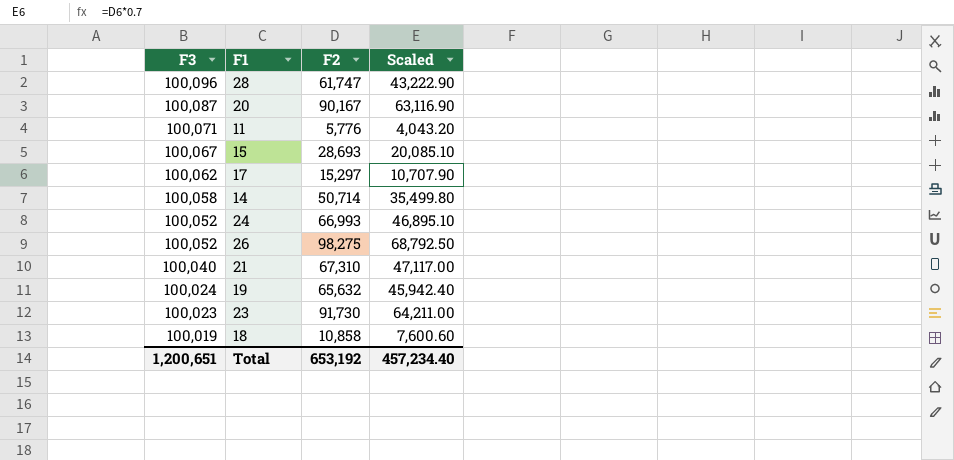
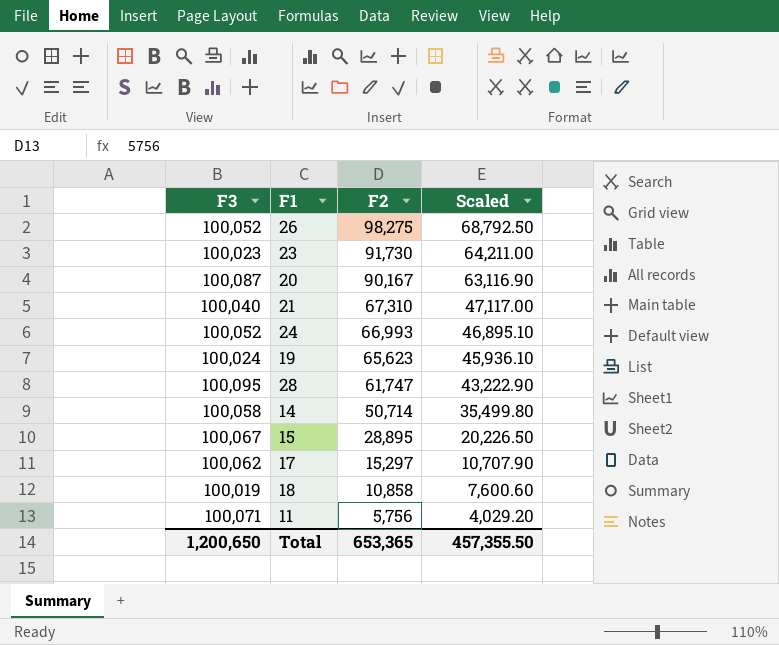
row order: F3 descending -> F2 descending
19 | F2: 65,632 -> 65,623
19 | Scaled: 45,942.40 -> 45,936.10
28 | F3: 100,096 -> 100,095
15 | F2: 28,693 -> 28,895
15 | Scaled: 20,085.10 -> 20,226.50
11 | F2: 5,776 -> 5,756
11 | Scaled: 4,043.20 -> 4,029.20
Total | F3: 1,200,651 -> 1,200,650
Total | F2: 653,192 -> 653,365
Total | Scaled: 457,234.40 -> 457,355.50

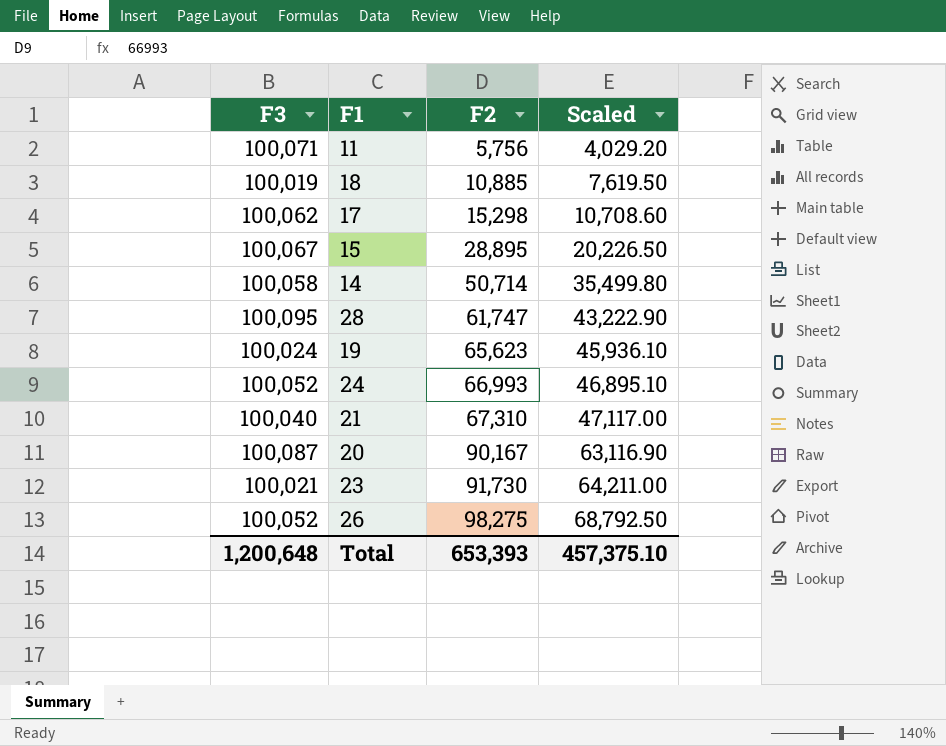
row order: F2 descending -> F2 ascending
18 | F2: 10,858 -> 10,885
18 | Scaled: 7,600.60 -> 7,619.50
17 | F2: 15,297 -> 15,298
17 | Scaled: 10,707.90 -> 10,708.60
23 | F3: 100,023 -> 100,021
Total | F3: 1,200,650 -> 1,200,648
Total | F2: 653,365 -> 653,393
Total | Scaled: 457,355.50 -> 457,375.10

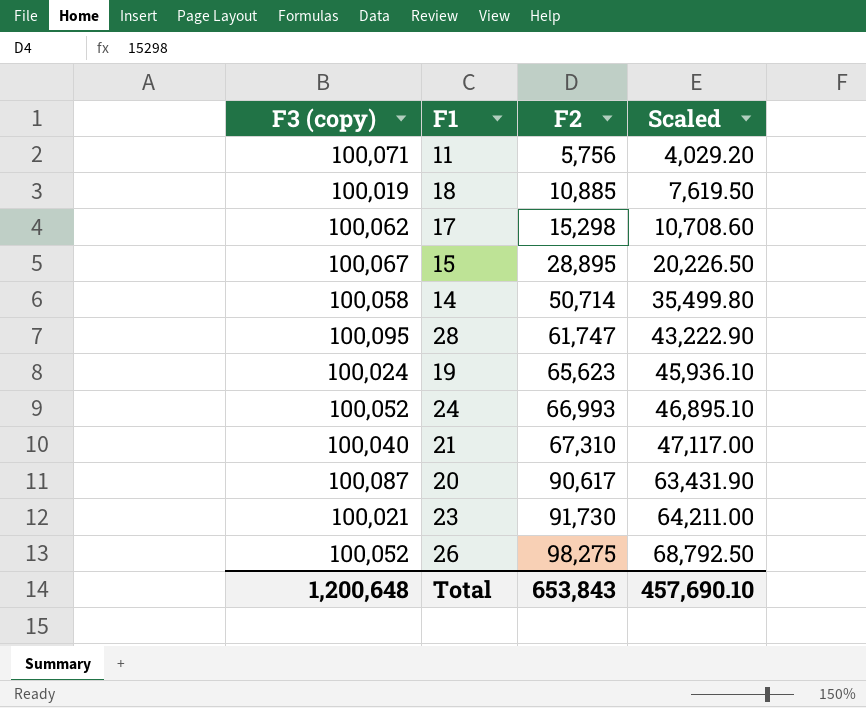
column name: F3 -> F3 (copy)
20 | F2: 90,167 -> 90,617
20 | Scaled: 63,116.90 -> 63,431.90
Total | F2: 653,393 -> 653,843
Total | Scaled: 457,375.10 -> 457,690.10

